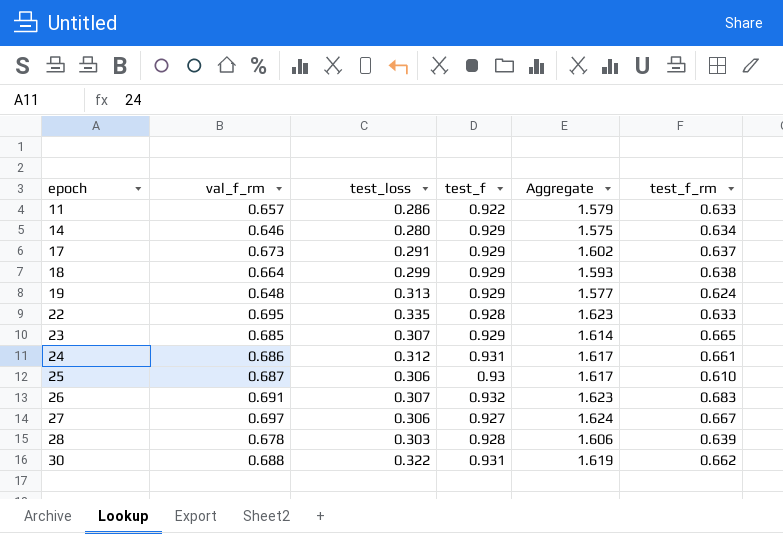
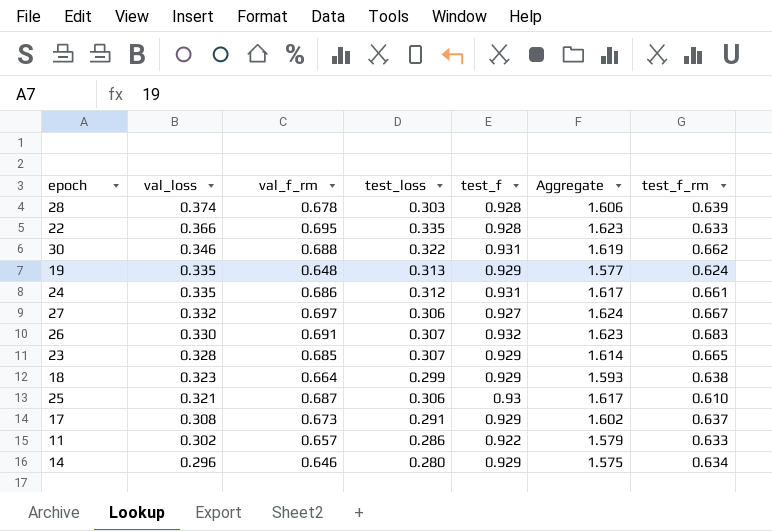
row order: epoch ascending -> val_loss descending
column val_loss | position: none -> 2

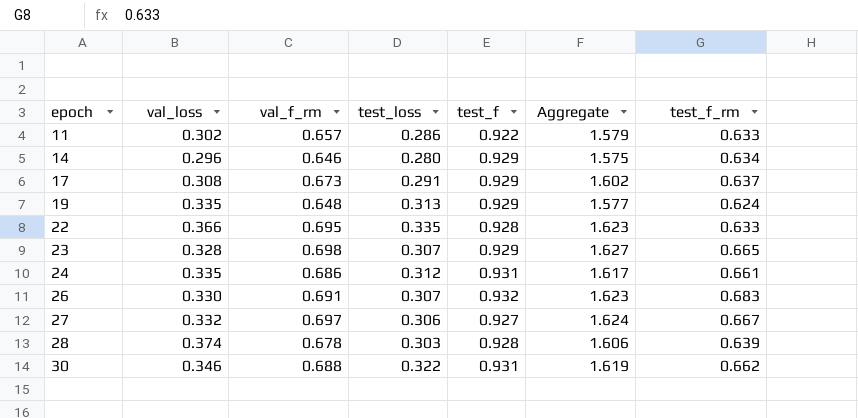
row order: val_loss descending -> epoch ascending
row 18: 0.323 | 0.664 | 0.299 | 0.929 | 1.593 | 0.638 -> none
row 25: 0.321 | 0.687 | 0.306 | 0.93 | 1.617 | 0.610 -> none
23 | val_f_rm: 0.685 -> 0.698
23 | Aggregate: 1.614 -> 1.627

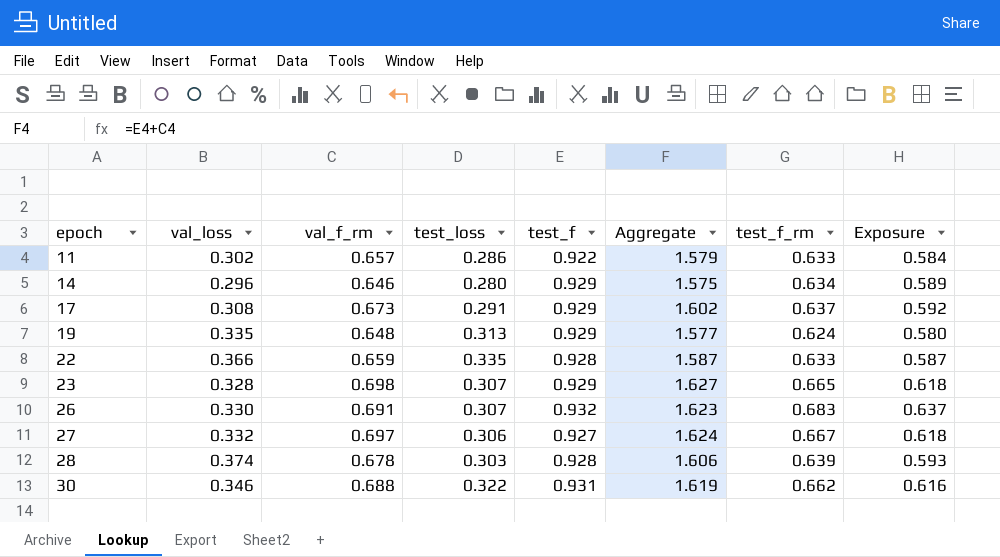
column Exposure | formula: none -> [test_f] * [test_f_rm]
row 24: 0.335 | 0.686 | 0.312 | 0.931 | 1.617 | 0.661 -> none
22 | val_f_rm: 0.695 -> 0.659
22 | Aggregate: 1.623 -> 1.587

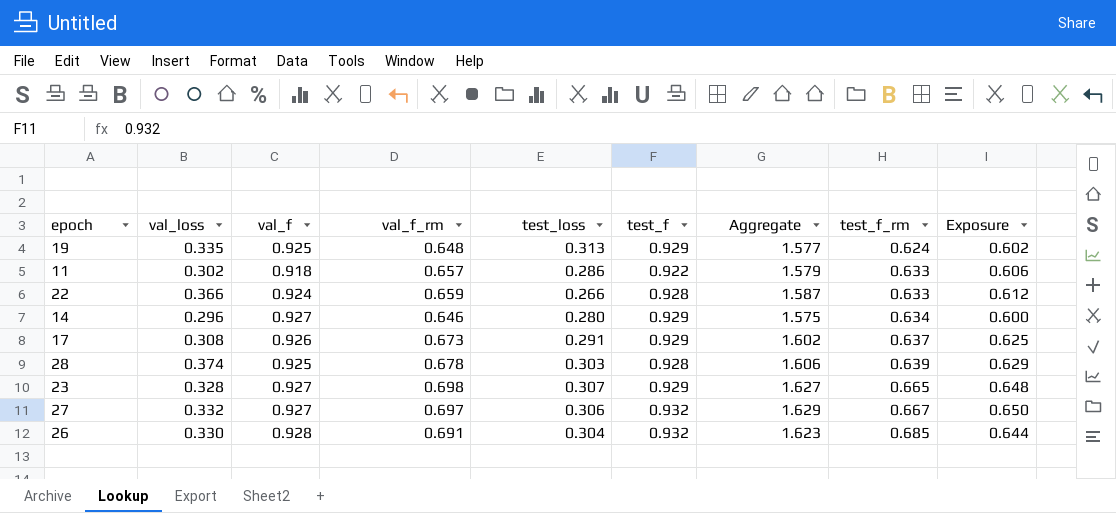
row order: epoch ascending -> test_f_rm ascending
column val_f | position: none -> 3
column Exposure | formula: [test_f] * [test_f_rm] -> [val_f_rm] * [test_f]
row 30: 0.346 | 0.688 | 0.322 | 0.931 | 1.619 | 0.662 | 0.616 -> none
22 | test_loss: 0.335 -> 0.266
27 | test_f: 0.927 -> 0.932
27 | Aggregate: 1.624 -> 1.629
26 | test_loss: 0.307 -> 0.304
26 | test_f_rm: 0.683 -> 0.685

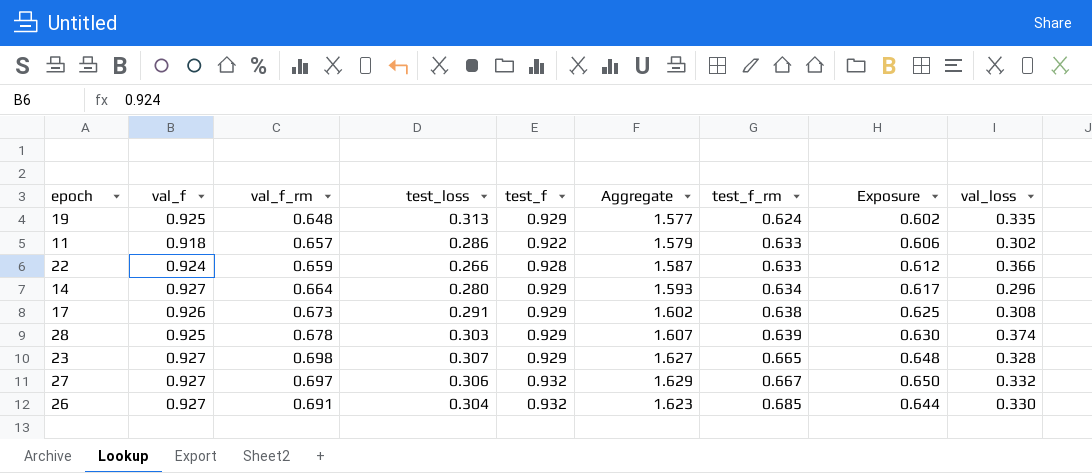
column val_loss | position: 2 -> 9
14 | val_f_rm: 0.646 -> 0.664
14 | Aggregate: 1.575 -> 1.593
14 | Exposure: 0.600 -> 0.617
17 | test_f_rm: 0.637 -> 0.638
28 | test_f: 0.928 -> 0.929
28 | Aggregate: 1.606 -> 1.607
28 | Exposure: 0.629 -> 0.630
26 | val_f: 0.928 -> 0.927

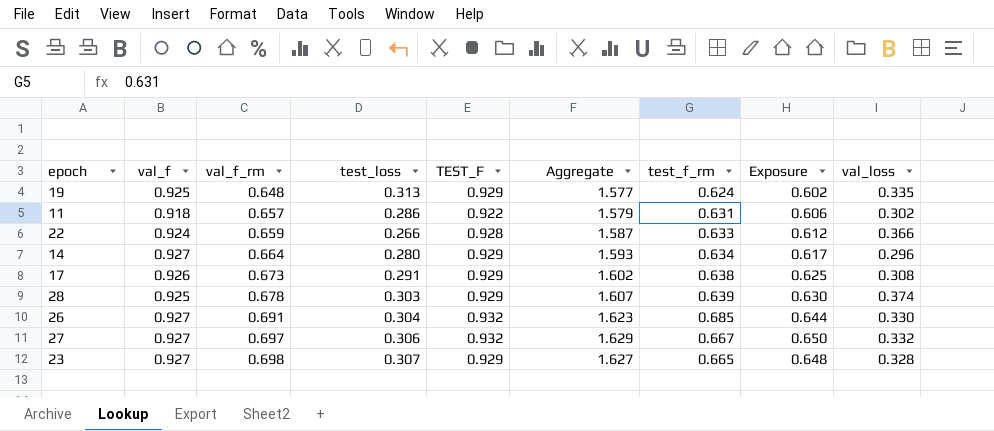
row order: test_f_rm ascending -> val_f_rm ascending
column name: test_f -> TEST_F
11 | test_f_rm: 0.633 -> 0.631

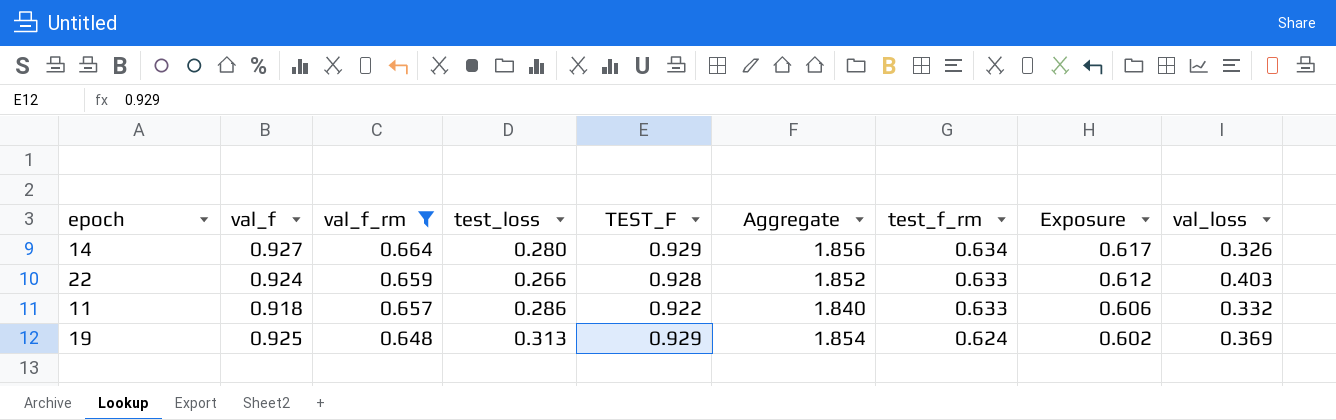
filter: none -> val_f_rm <= 0.664
row order: val_f_rm ascending -> val_f_rm descending
column Aggregate | formula: [val_f_rm] + [TEST_F] -> [val_f] + [TEST_F]
14 | val_loss: 0.296 -> 0.326
22 | val_loss: 0.366 -> 0.403
11 | test_f_rm: 0.631 -> 0.633
11 | val_loss: 0.302 -> 0.332
19 | val_loss: 0.335 -> 0.369

